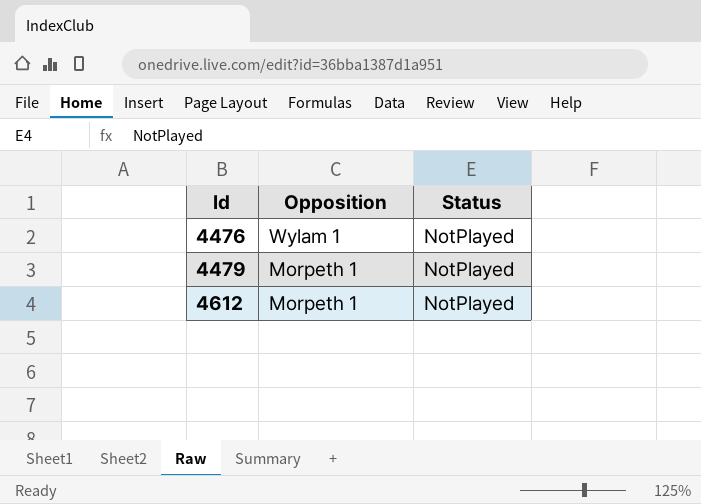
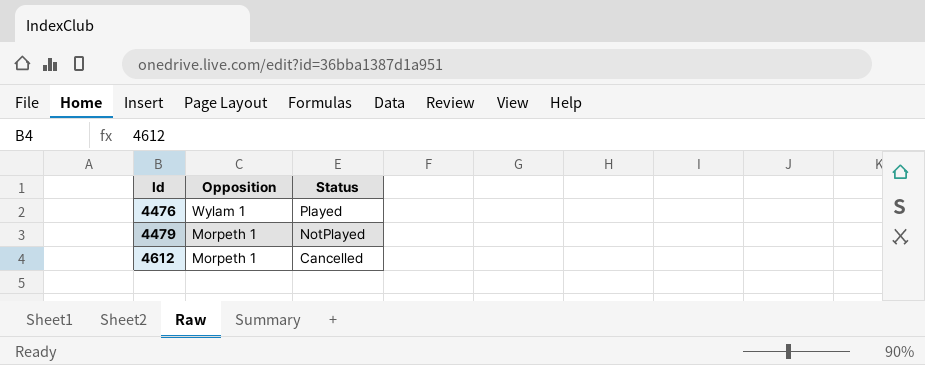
4476 | Status: NotPlayed -> Played
4612 | Status: NotPlayed -> Cancelled

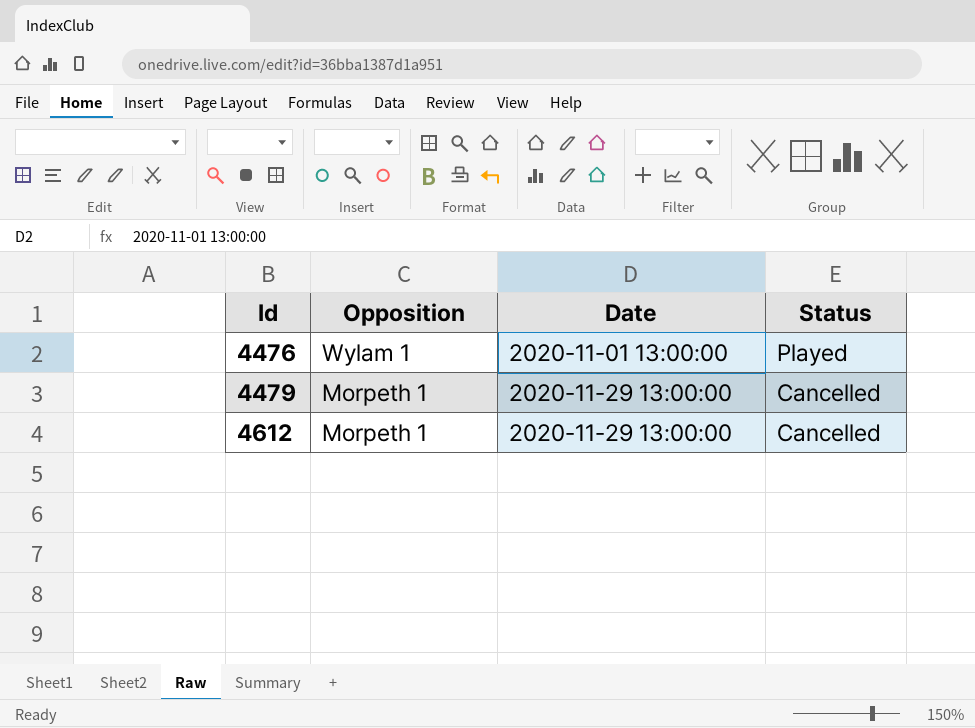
column Date | position: none -> 3
4479 | Status: NotPlayed -> Cancelled

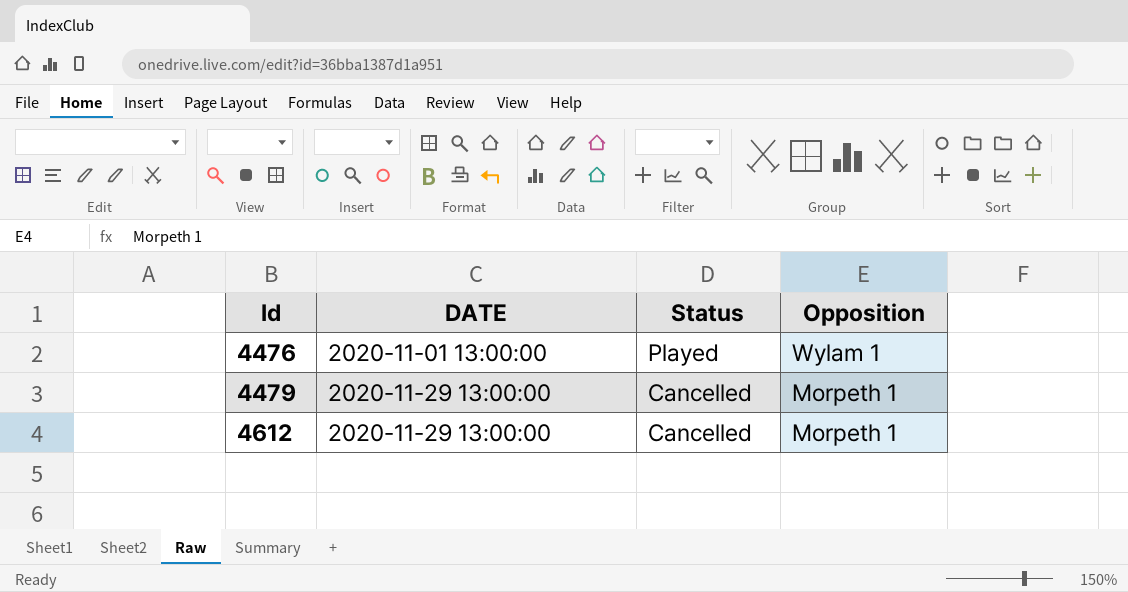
column name: Date -> DATE
column Opposition | position: 2 -> 4

